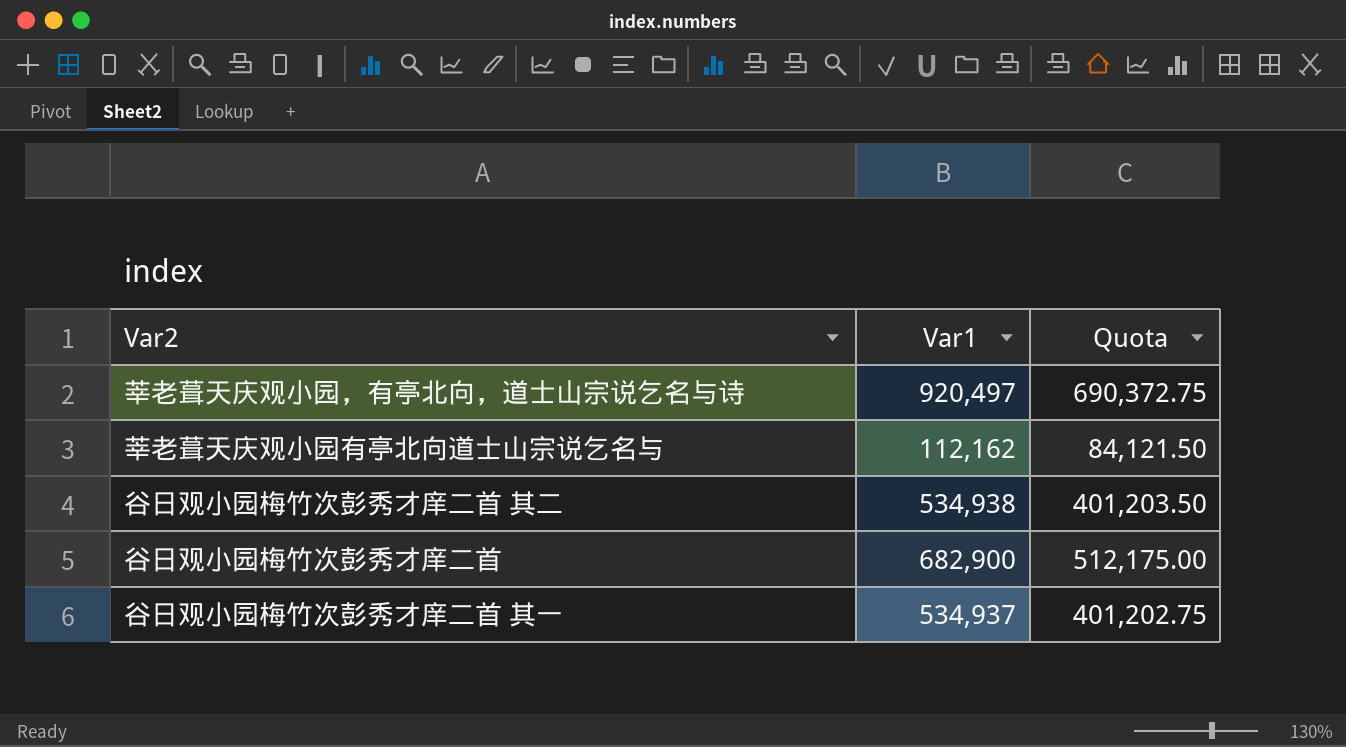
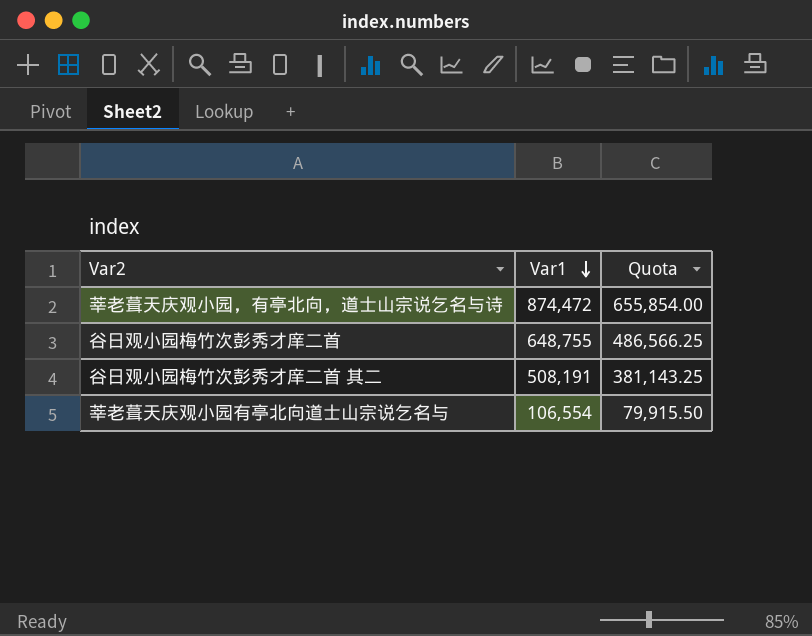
row order: none -> Var1 descending
row 谷日观小园梅竹次彭秀才庠二首 其一: 534,937 | 401,202.75 -> none
莘老葺天庆观小园，有亭北向，道士山宗说乞名与诗 | Var1: 920,497 -> 874,472
莘老葺天庆观小园，有亭北向，道士山宗说乞名与诗 | Quota: 690,372.75 -> 655,854.00
谷日观小园梅竹次彭秀才庠二首 | Var1: 682,900 -> 648,755
谷日观小园梅竹次彭秀才庠二首 | Quota: 512,175.00 -> 486,566.25
谷日观小园梅竹次彭秀才庠二首 其二 | Var1: 534,938 -> 508,191
谷日观小园梅竹次彭秀才庠二首 其二 | Quota: 401,203.50 -> 381,143.25
莘老葺天庆观小园有亭北向道士山宗说乞名与 | Var1: 112,162 -> 106,554
莘老葺天庆观小园有亭北向道士山宗说乞名与 | Quota: 84,121.50 -> 79,915.50

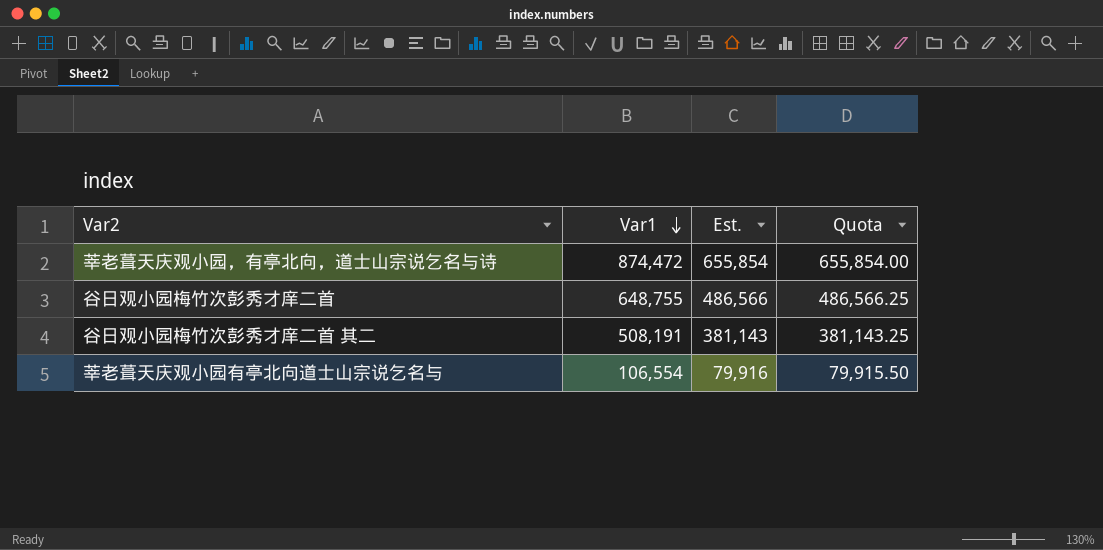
column Est. | formula: none -> [Var1] * 0.75

